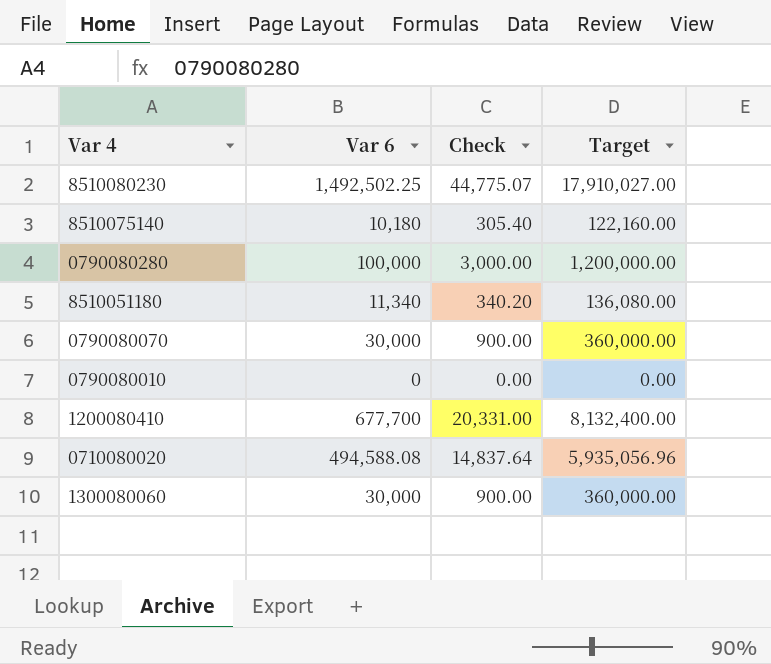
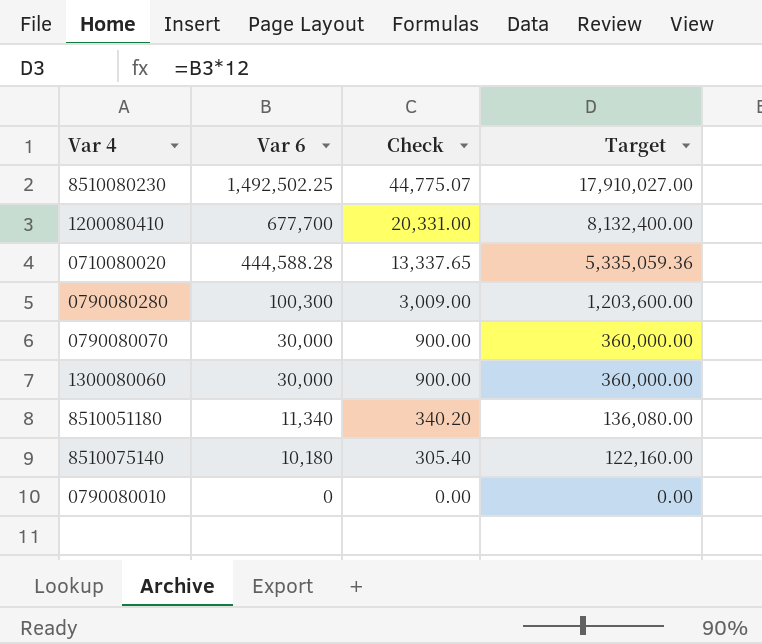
row order: none -> Var 6 descending
0710080020 | Var 6: 494,588.08 -> 444,588.28
0710080020 | Check: 14,837.64 -> 13,337.65
0710080020 | Target: 5,935,056.96 -> 5,335,059.36
0790080280 | Var 6: 100,000 -> 100,300
0790080280 | Check: 3,000.00 -> 3,009.00
0790080280 | Target: 1,200,000.00 -> 1,203,600.00

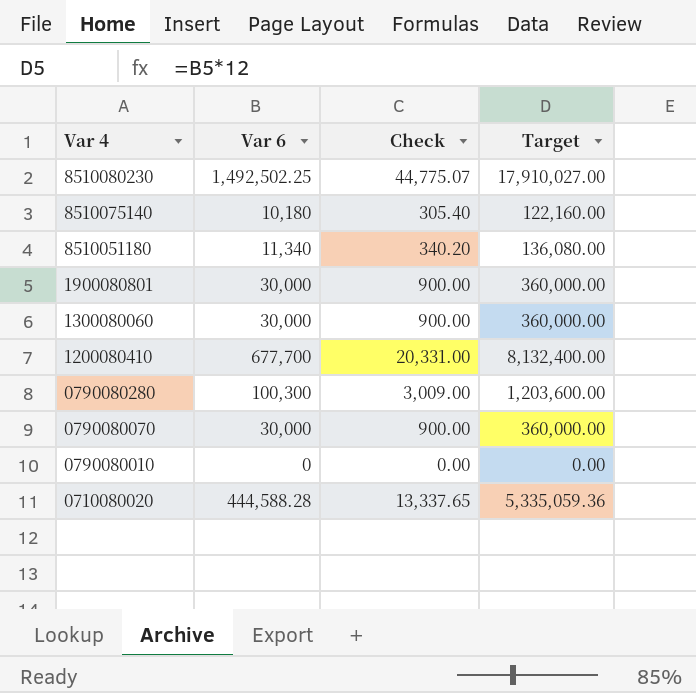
row order: Var 6 descending -> Var 4 descending
row 1900080801: none -> 30,000 | 900.00 | 360,000.00

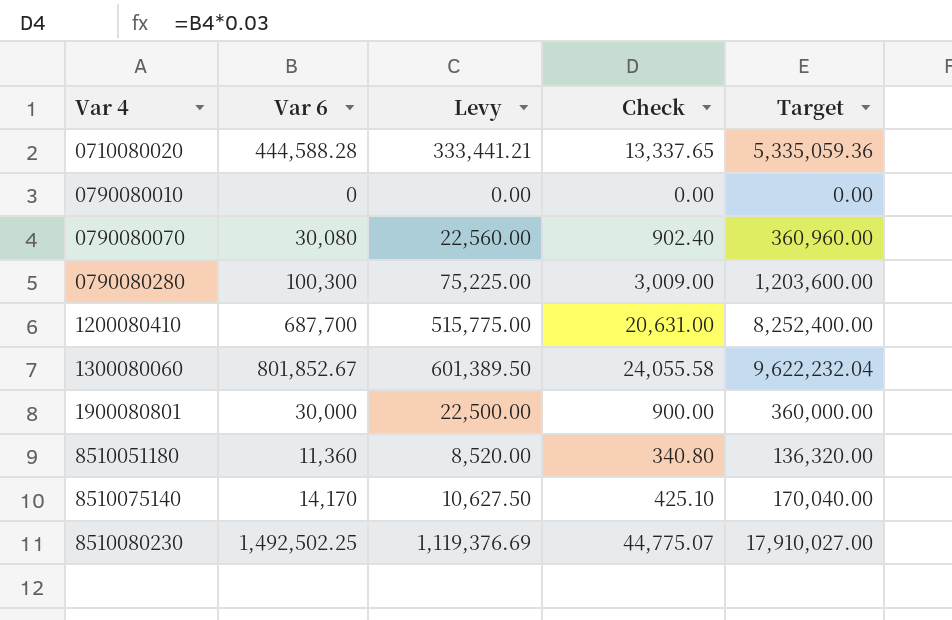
row order: Var 4 descending -> Var 4 ascending
column Levy | formula: none -> [Var 6] * 0.75
0790080070 | Var 6: 30,000 -> 30,080
0790080070 | Check: 900.00 -> 902.40
0790080070 | Target: 360,000.00 -> 360,960.00
1200080410 | Var 6: 677,700 -> 687,700
1200080410 | Check: 20,331.00 -> 20,631.00
1200080410 | Target: 8,132,400.00 -> 8,252,400.00
1300080060 | Var 6: 30,000 -> 801,852.67
1300080060 | Check: 900.00 -> 24,055.58
1300080060 | Target: 360,000.00 -> 9,622,232.04
8510051180 | Var 6: 11,340 -> 11,360
8510051180 | Check: 340.20 -> 340.80
8510051180 | Target: 136,080.00 -> 136,320.00
8510075140 | Var 6: 10,180 -> 14,170
8510075140 | Check: 305.40 -> 425.10
8510075140 | Target: 122,160.00 -> 170,040.00

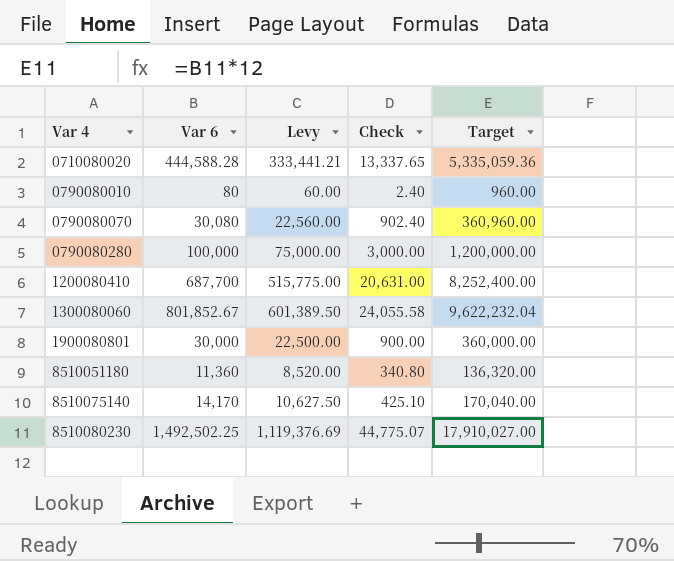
0790080010 | Var 6: 0 -> 80
0790080010 | Levy: 0.00 -> 60.00
0790080010 | Check: 0.00 -> 2.40
0790080010 | Target: 0.00 -> 960.00
0790080280 | Var 6: 100,300 -> 100,000
0790080280 | Levy: 75,225.00 -> 75,000.00
0790080280 | Check: 3,009.00 -> 3,000.00
0790080280 | Target: 1,203,600.00 -> 1,200,000.00

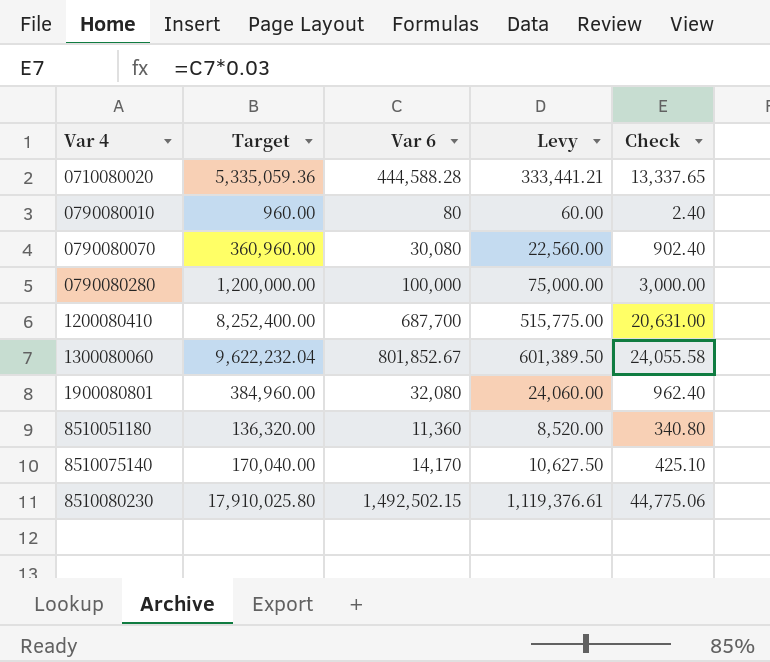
column Target | position: 5 -> 2
1900080801 | Target: 360,000.00 -> 384,960.00
1900080801 | Var 6: 30,000 -> 32,080
1900080801 | Levy: 22,500.00 -> 24,060.00
1900080801 | Check: 900.00 -> 962.40
8510080230 | Target: 17,910,027.00 -> 17,910,025.80
8510080230 | Var 6: 1,492,502.25 -> 1,492,502.15
8510080230 | Levy: 1,119,376.69 -> 1,119,376.61
8510080230 | Check: 44,775.07 -> 44,775.06

